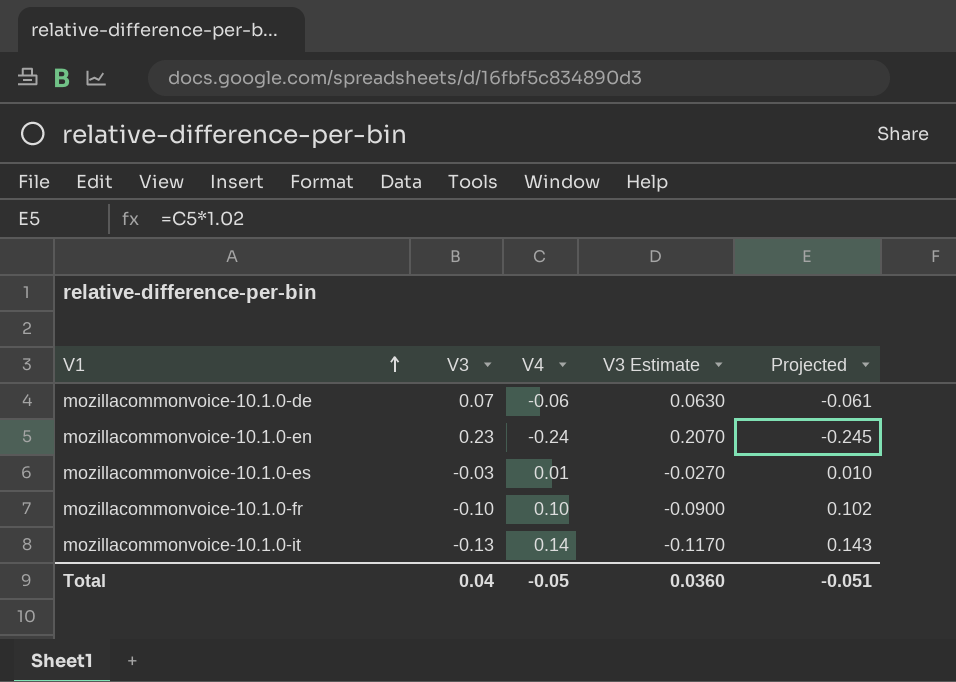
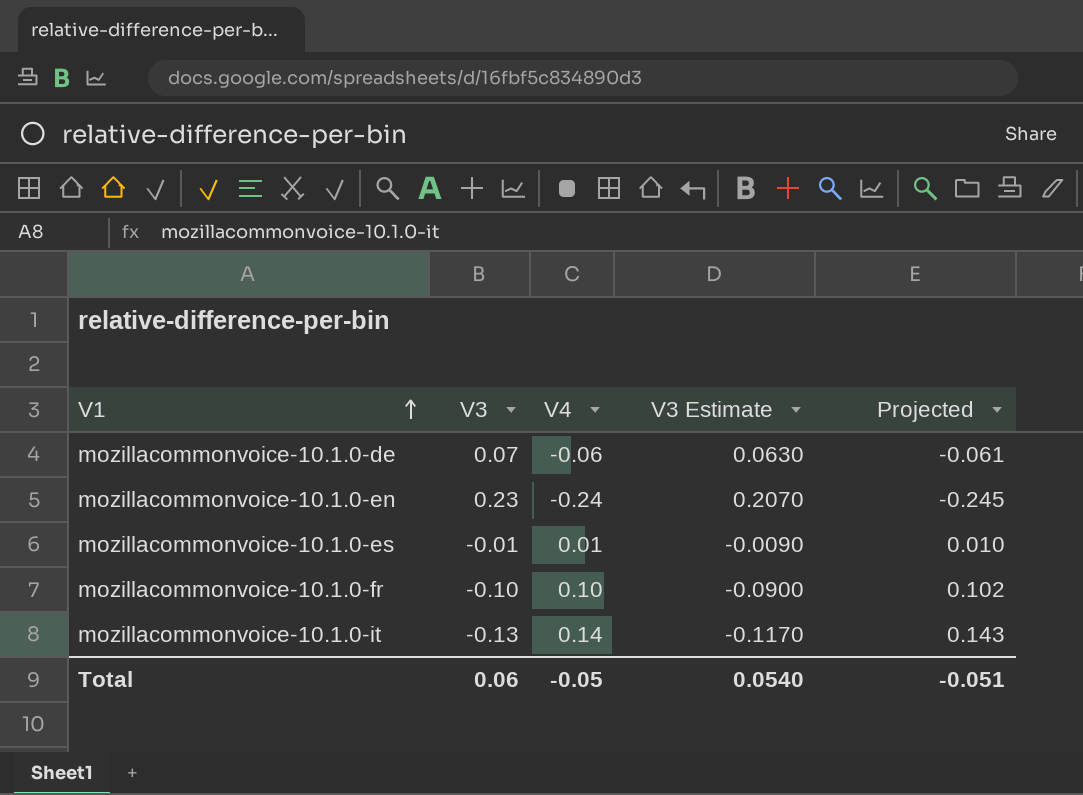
mozillacommonvoice-10.1.0-es | V3: -0.03 -> -0.01
mozillacommonvoice-10.1.0-es | V3 Estimate: -0.0270 -> -0.0090
Total | V3: 0.04 -> 0.06
Total | V3 Estimate: 0.0360 -> 0.0540

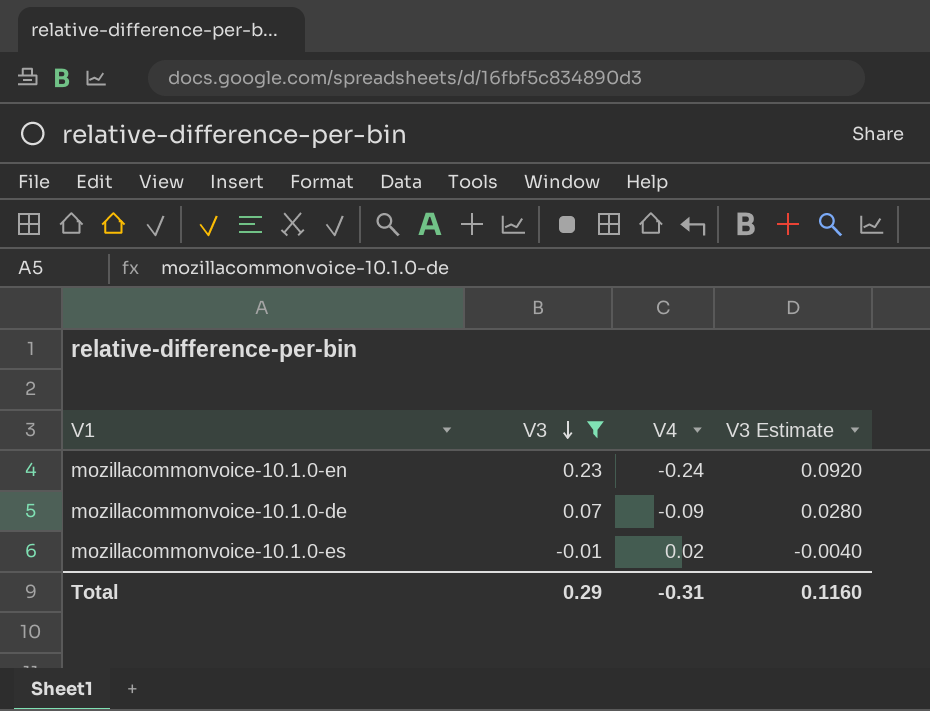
filter: none -> V3 >= -0.01
row order: V1 ascending -> V3 descending
column Projected | formula: [V4] * 1.02 -> none
column V3 Estimate | formula: [V3] * 0.9 -> [V3] * 0.4
mozillacommonvoice-10.1.0-de | V4: -0.06 -> -0.09
mozillacommonvoice-10.1.0-es | V4: 0.01 -> 0.02
Total | V3: 0.06 -> 0.29
Total | V4: -0.05 -> -0.31
Total | V3 Estimate: 0.0540 -> 0.1160

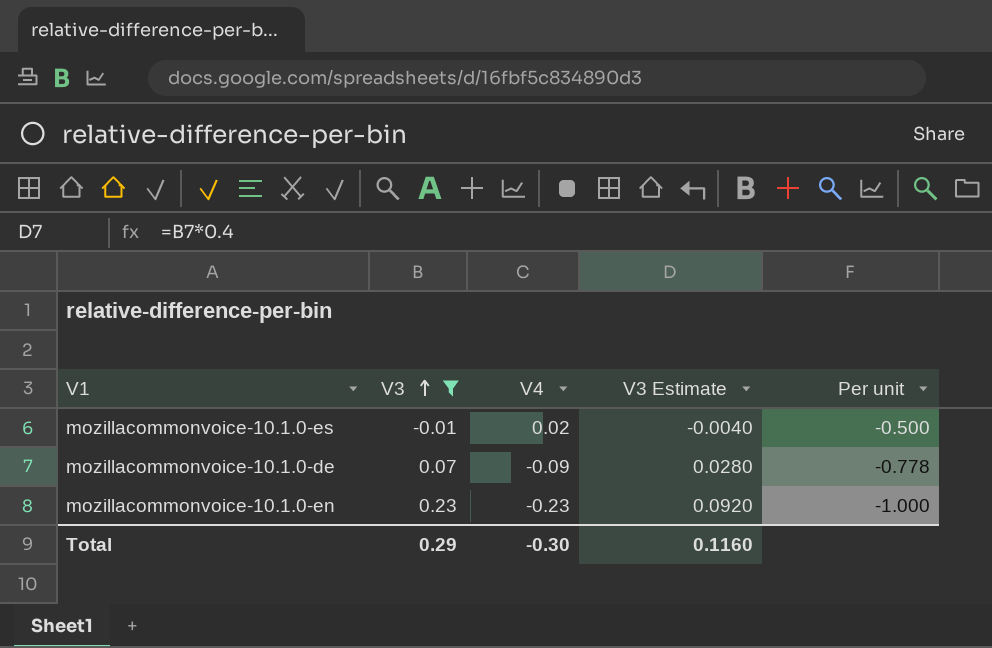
row order: V3 descending -> V3 ascending
column Per unit | formula: none -> [V3] / [V4]
mozillacommonvoice-10.1.0-en | V4: -0.24 -> -0.23
Total | V4: -0.31 -> -0.30

